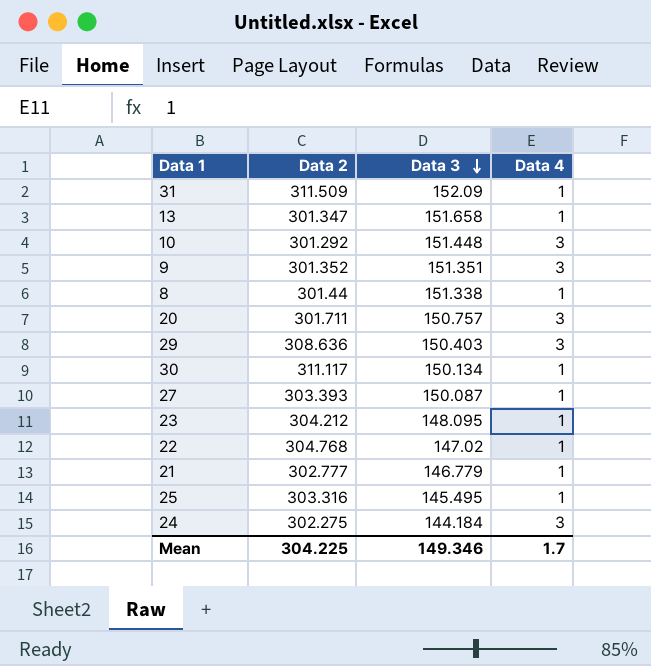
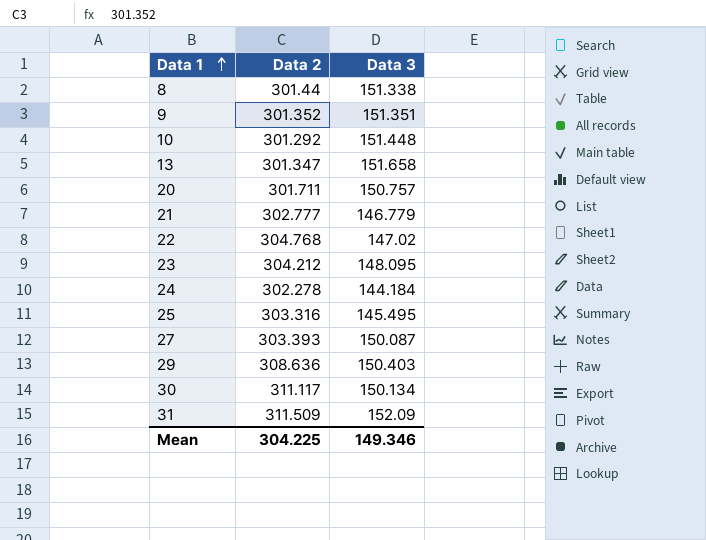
row order: Data 3 descending -> Data 1 ascending
column Data 4 | position: 4 -> none
24 | Data 2: 302.275 -> 302.278

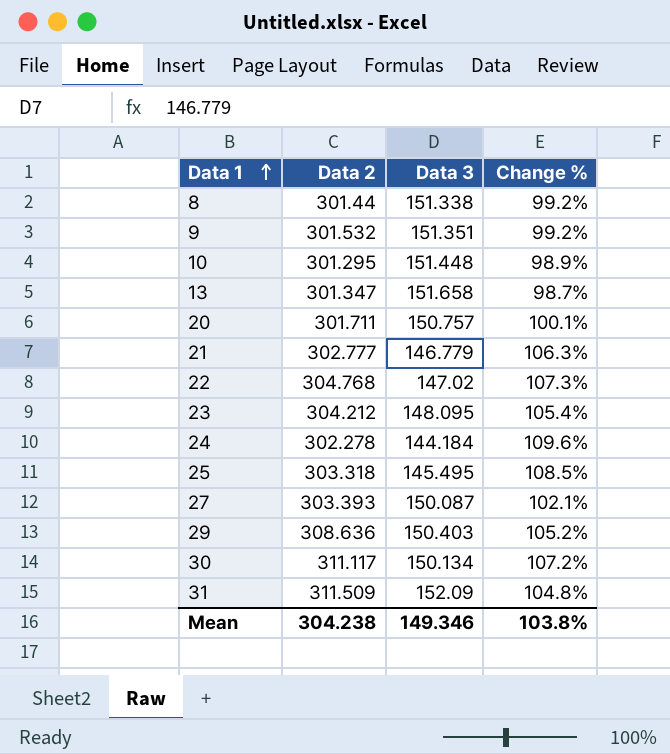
column Change % | formula: none -> ([Data 2] - [Data 3]) / [Data 3]
9 | Data 2: 301.352 -> 301.532
10 | Data 2: 301.292 -> 301.295
25 | Data 2: 303.316 -> 303.318
Mean | Data 2: 304.225 -> 304.238

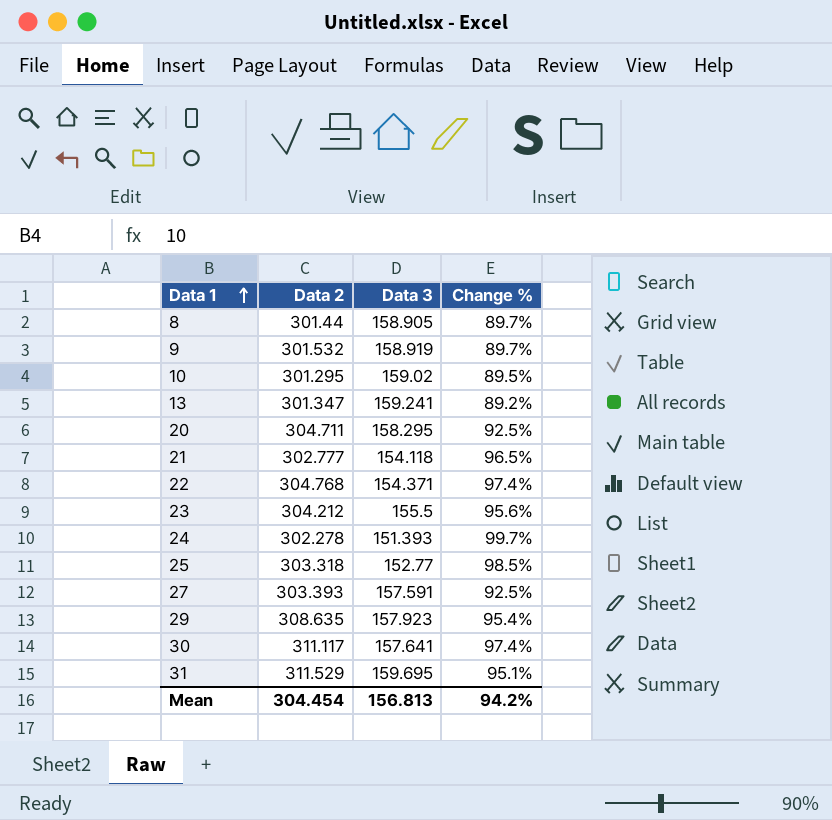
8 | Data 3: 151.338 -> 158.905
8 | Change %: 99.2% -> 89.7%
9 | Data 3: 151.351 -> 158.919
9 | Change %: 99.2% -> 89.7%
10 | Data 3: 151.448 -> 159.02
10 | Change %: 98.9% -> 89.5%
13 | Data 3: 151.658 -> 159.241
13 | Change %: 98.7% -> 89.2%
20 | Data 2: 301.711 -> 304.711
20 | Data 3: 150.757 -> 158.295
20 | Change %: 100.1% -> 92.5%
21 | Data 3: 146.779 -> 154.118
21 | Change %: 106.3% -> 96.5%
22 | Data 3: 147.02 -> 154.371
22 | Change %: 107.3% -> 97.4%
23 | Data 3: 148.095 -> 155.5
23 | Change %: 105.4% -> 95.6%
24 | Data 3: 144.184 -> 151.393
24 | Change %: 109.6% -> 99.7%
25 | Data 3: 145.495 -> 152.77
25 | Change %: 108.5% -> 98.5%
27 | Data 3: 150.087 -> 157.591
27 | Change %: 102.1% -> 92.5%
29 | Data 2: 308.636 -> 308.635
29 | Data 3: 150.403 -> 157.923
29 | Change %: 105.2% -> 95.4%
30 | Data 3: 150.134 -> 157.641
30 | Change %: 107.2% -> 97.4%
31 | Data 2: 311.509 -> 311.529
31 | Data 3: 152.09 -> 159.695
31 | Change %: 104.8% -> 95.1%
Mean | Data 2: 304.238 -> 304.454
Mean | Data 3: 149.346 -> 156.813
Mean | Change %: 103.8% -> 94.2%

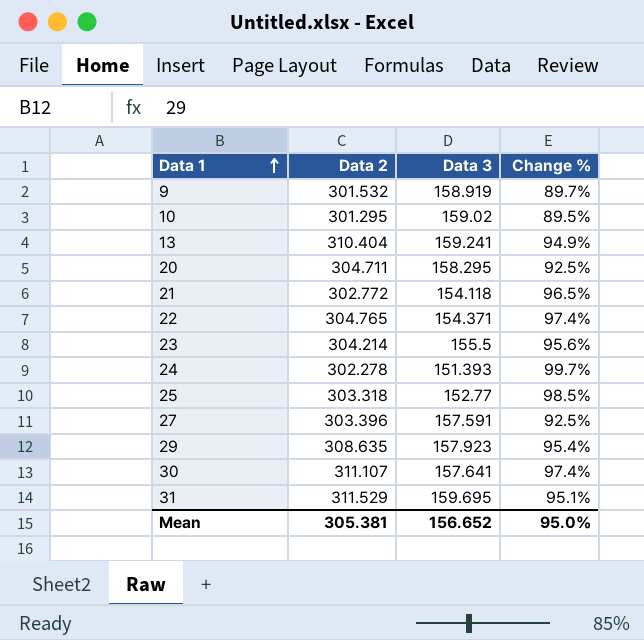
row 8: 301.44 | 158.905 | 89.7% -> none
13 | Data 2: 301.347 -> 310.404
13 | Change %: 89.2% -> 94.9%
21 | Data 2: 302.777 -> 302.772
22 | Data 2: 304.768 -> 304.765
23 | Data 2: 304.212 -> 304.214
27 | Data 2: 303.393 -> 303.396
30 | Data 2: 311.117 -> 311.107
Mean | Data 2: 304.454 -> 305.381
Mean | Data 3: 156.813 -> 156.652
Mean | Change %: 94.2% -> 95.0%

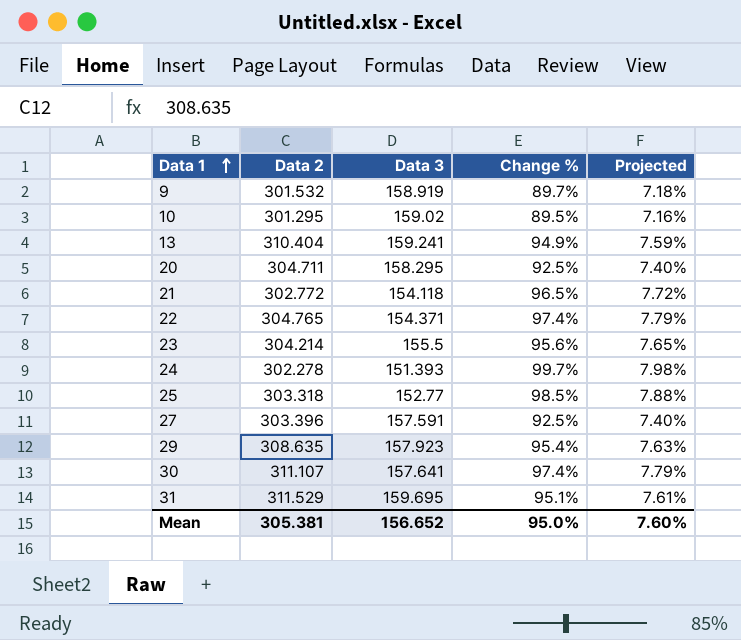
column Projected | formula: none -> [Change %] * 0.08

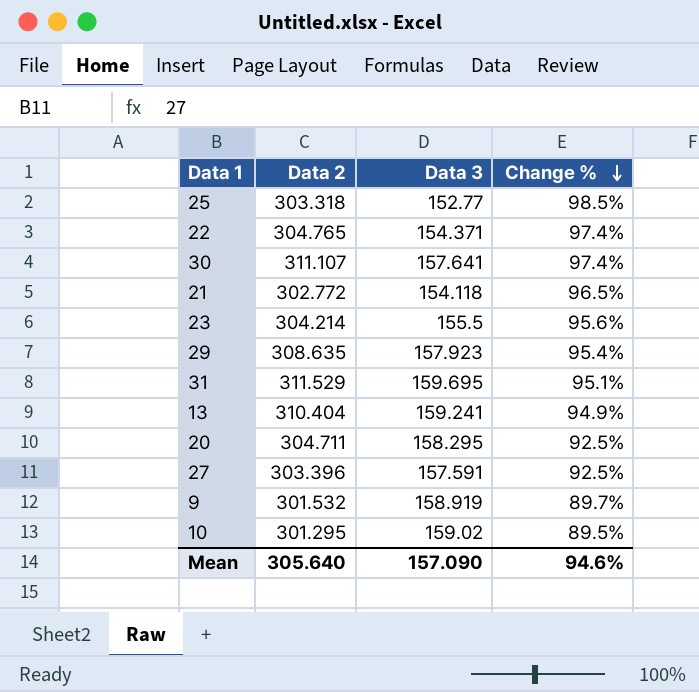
row order: Data 1 ascending -> Change % descending
column Projected | formula: [Change %] * 0.08 -> none
row 24: 302.278 | 151.393 | 99.7% | 7.98% -> none
Mean | Data 2: 305.381 -> 305.640
Mean | Data 3: 156.652 -> 157.090
Mean | Change %: 95.0% -> 94.6%

